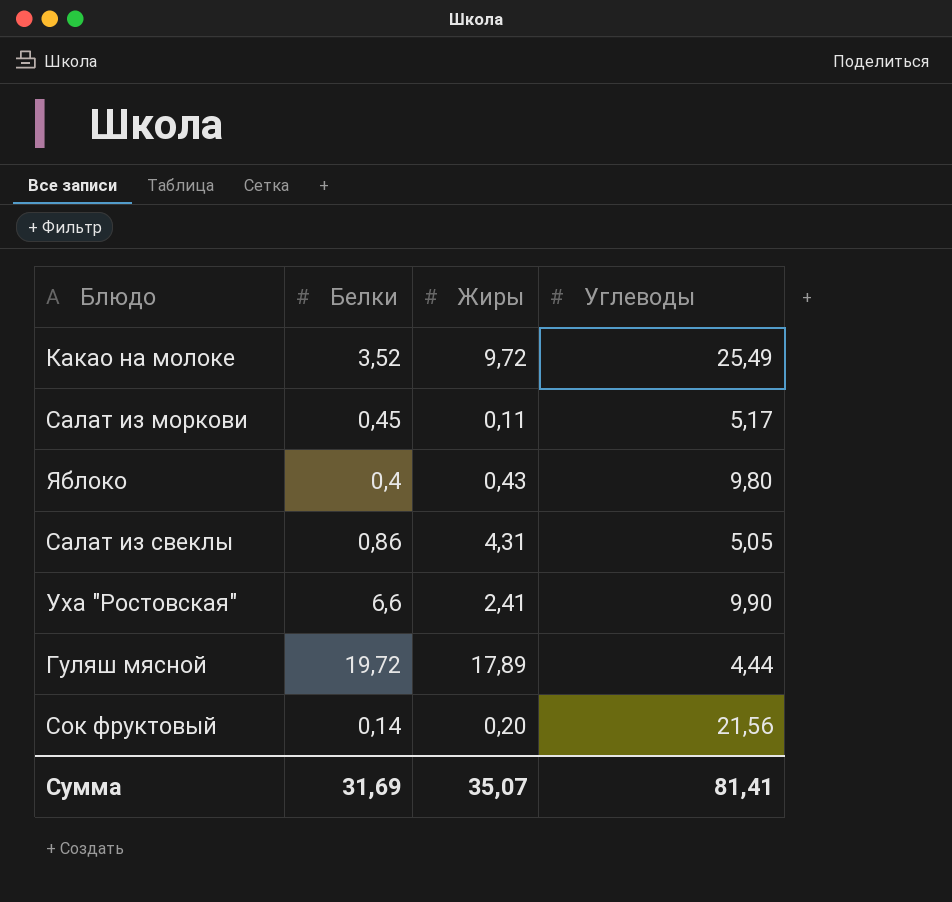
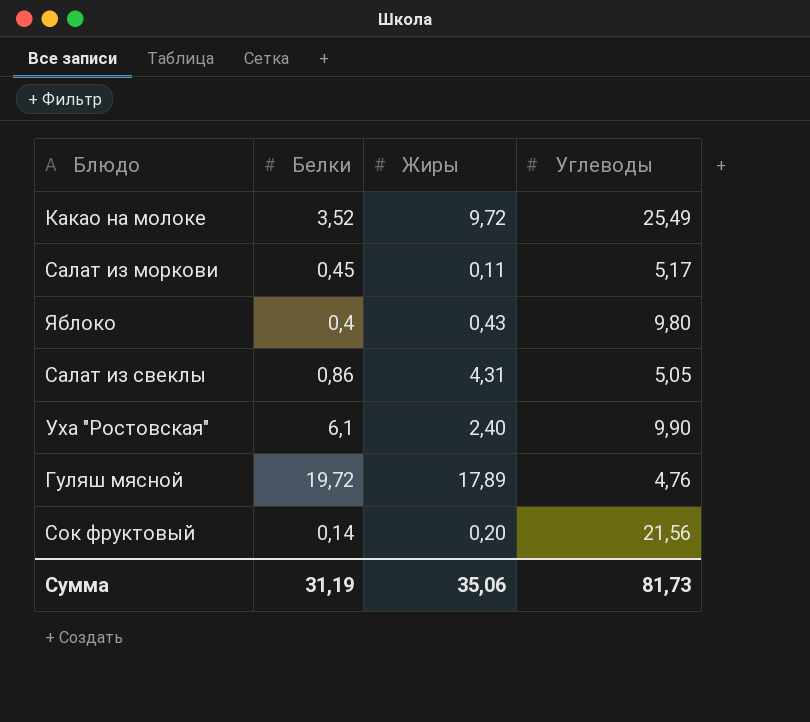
Уха "Ростовская" | Белки: 6,6 -> 6,1
Уха "Ростовская" | Жиры: 2,41 -> 2,40
Гуляш мясной | Углеводы: 4,44 -> 4,76
Сумма | Белки: 31,69 -> 31,19
Сумма | Жиры: 35,07 -> 35,06
Сумма | Углеводы: 81,41 -> 81,73

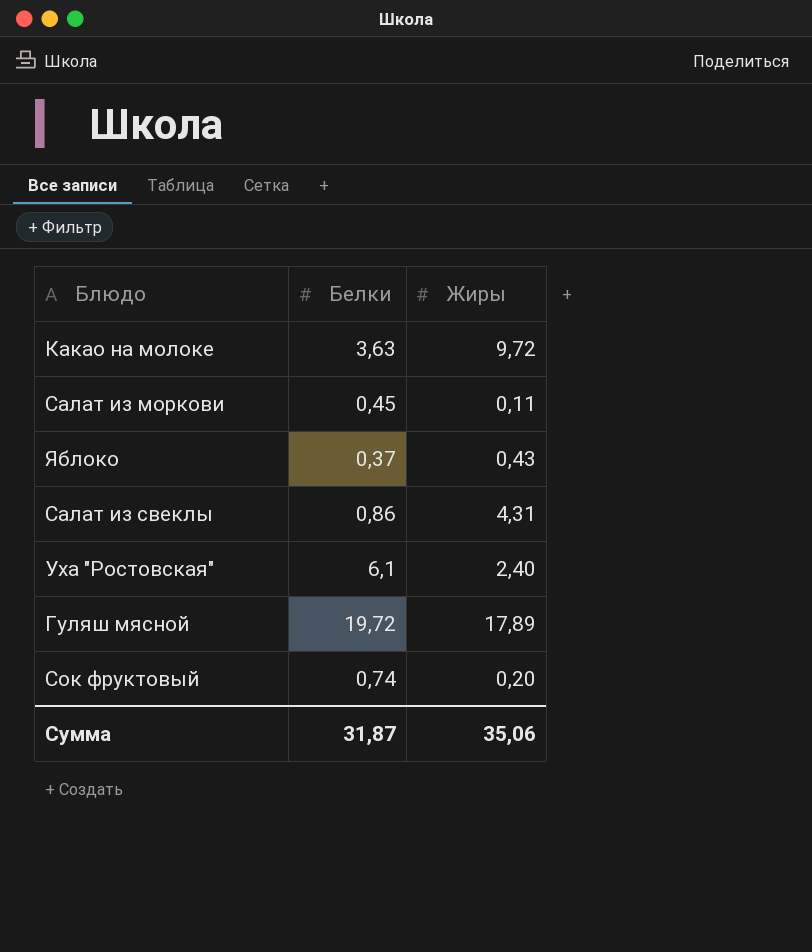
column Углеводы | position: 4 -> none
Какао на молоке | Белки: 3,52 -> 3,63
Яблоко | Белки: 0,4 -> 0,37
Сок фруктовый | Белки: 0,14 -> 0,74
Сумма | Белки: 31,19 -> 31,87

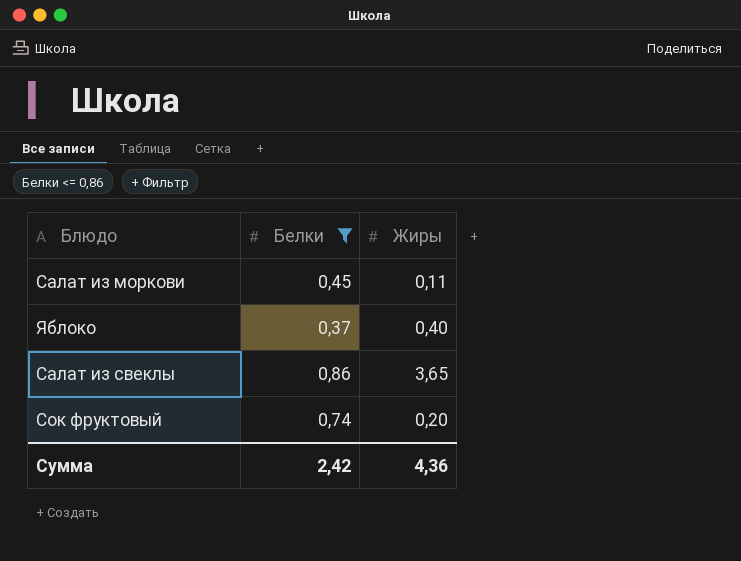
filter: none -> Белки <= 0,86
Яблоко | Жиры: 0,43 -> 0,40
Салат из свеклы | Жиры: 4,31 -> 3,65
Сумма | Белки: 31,87 -> 2,42
Сумма | Жиры: 35,06 -> 4,36

